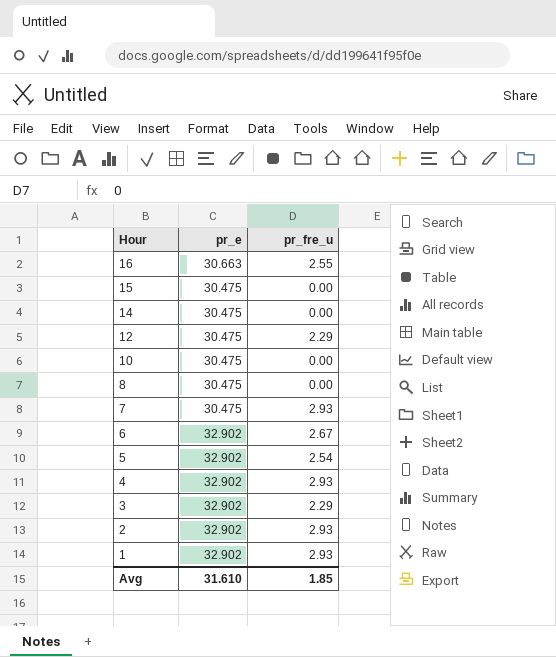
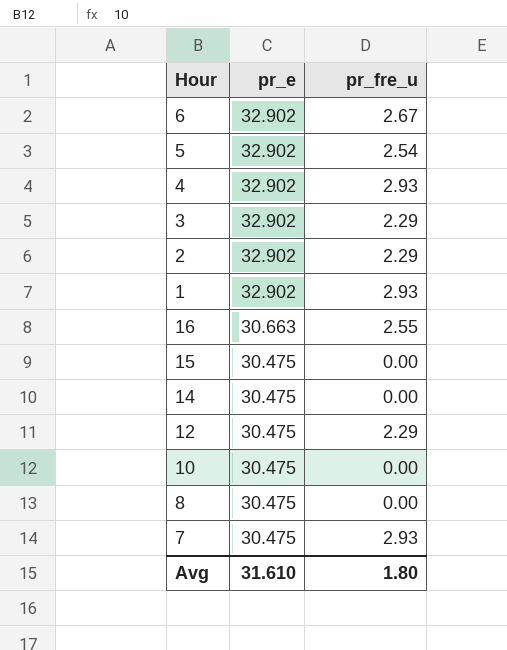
row order: Hour descending -> pr_e descending
2 | pr_fre_u: 2.93 -> 2.29
Avg | pr_fre_u: 1.85 -> 1.80

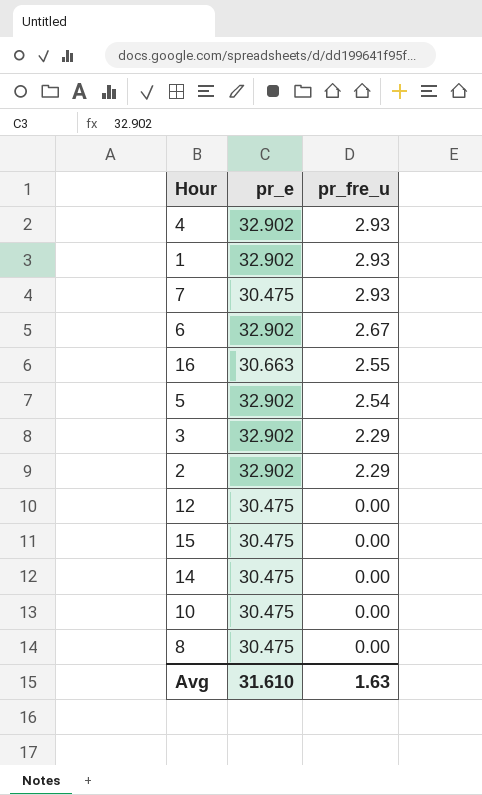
row order: pr_e descending -> pr_fre_u descending
12 | pr_fre_u: 2.29 -> 0.00
Avg | pr_fre_u: 1.80 -> 1.63

